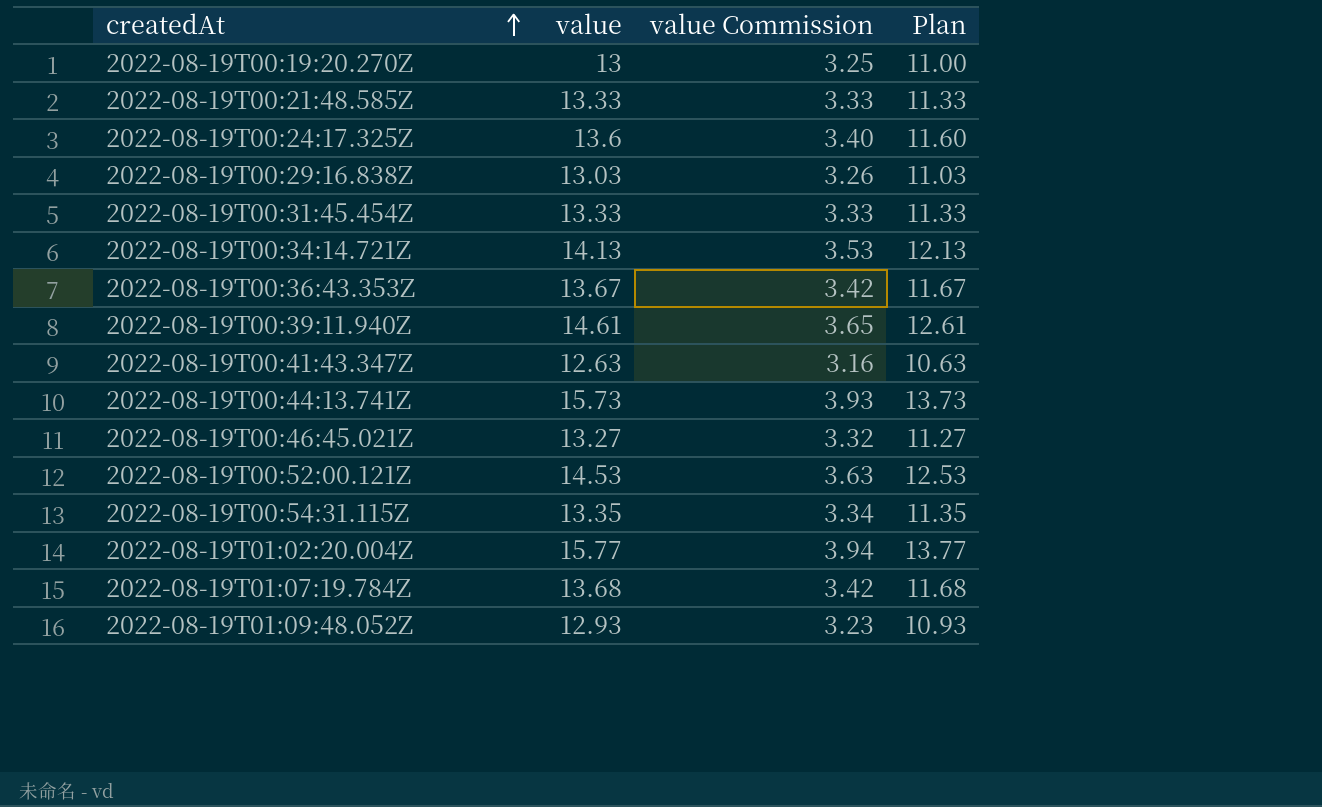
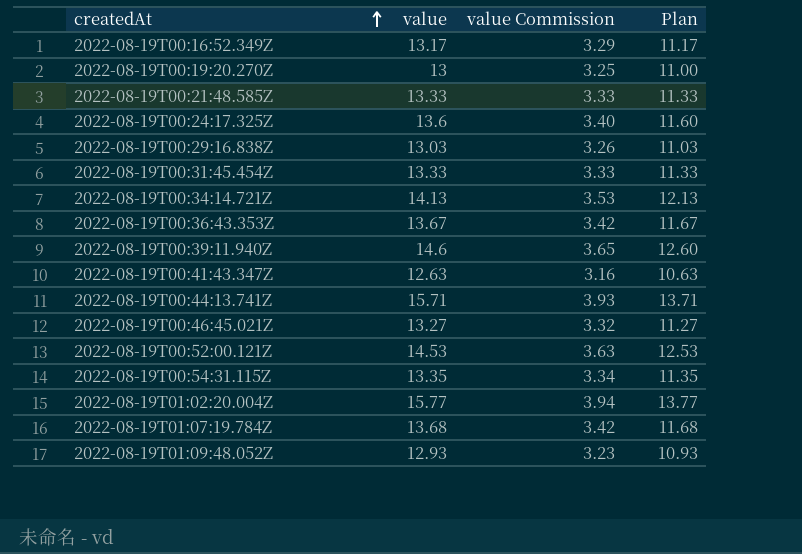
row 2022-08-19T00:16:52.349Z: none -> 13.17 | 3.29 | 11.17
2022-08-19T00:39:11.940Z | value: 14.61 -> 14.6
2022-08-19T00:39:11.940Z | Plan: 12.61 -> 12.60
2022-08-19T00:44:13.741Z | value: 15.73 -> 15.71
2022-08-19T00:44:13.741Z | Plan: 13.73 -> 13.71

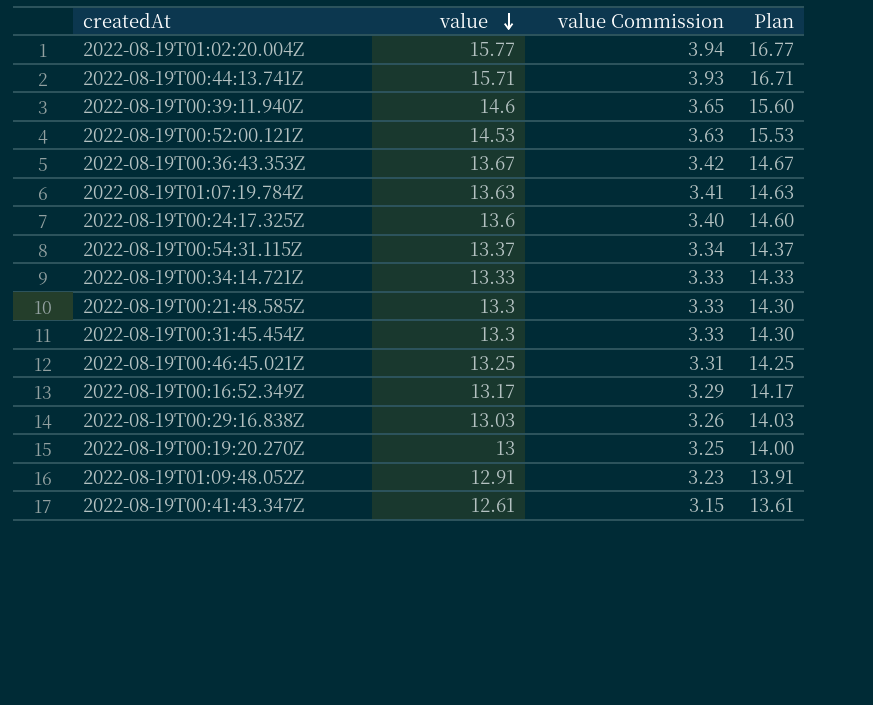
row order: createdAt ascending -> value descending
column Plan | formula: [value] - 2 -> [value] + 1
2022-08-19T01:07:19.784Z | value: 13.68 -> 13.63
2022-08-19T01:07:19.784Z | value Commission: 3.42 -> 3.41
2022-08-19T00:54:31.115Z | value: 13.35 -> 13.37
2022-08-19T00:34:14.721Z | value: 14.13 -> 13.33
2022-08-19T00:34:14.721Z | value Commission: 3.53 -> 3.33
2022-08-19T00:21:48.585Z | value: 13.33 -> 13.3
2022-08-19T00:31:45.454Z | value: 13.33 -> 13.3
2022-08-19T00:46:45.021Z | value: 13.27 -> 13.25
2022-08-19T00:46:45.021Z | value Commission: 3.32 -> 3.31
2022-08-19T01:09:48.052Z | value: 12.93 -> 12.91
2022-08-19T00:41:43.347Z | value: 12.63 -> 12.61
2022-08-19T00:41:43.347Z | value Commission: 3.16 -> 3.15

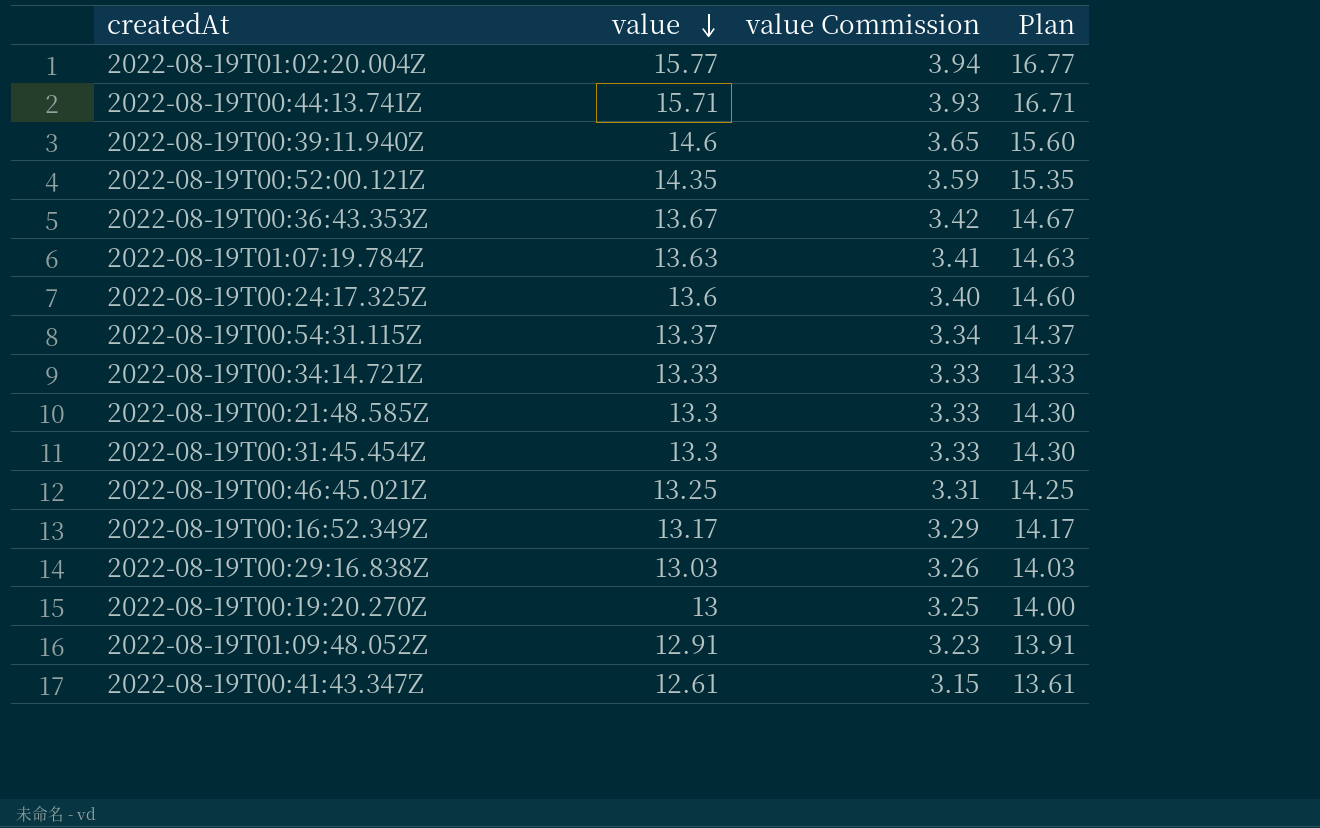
2022-08-19T00:52:00.121Z | value: 14.53 -> 14.35
2022-08-19T00:52:00.121Z | value Commission: 3.63 -> 3.59
2022-08-19T00:52:00.121Z | Plan: 15.53 -> 15.35

